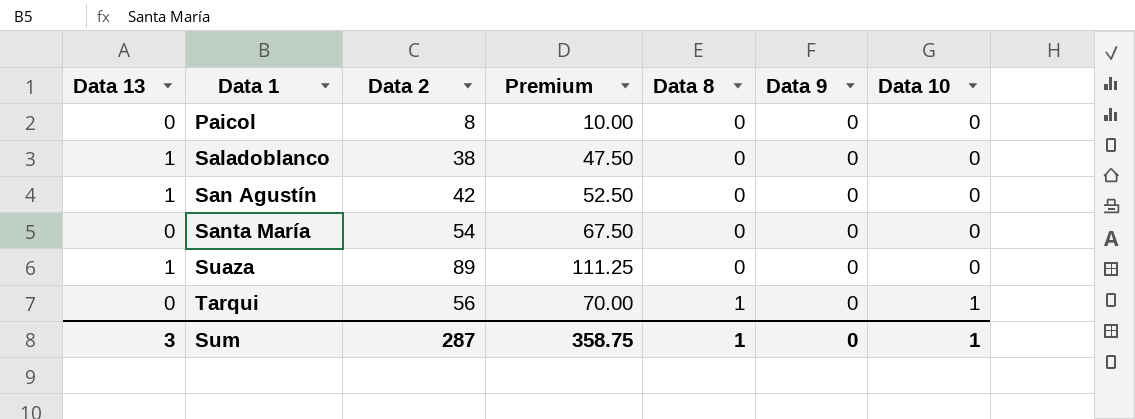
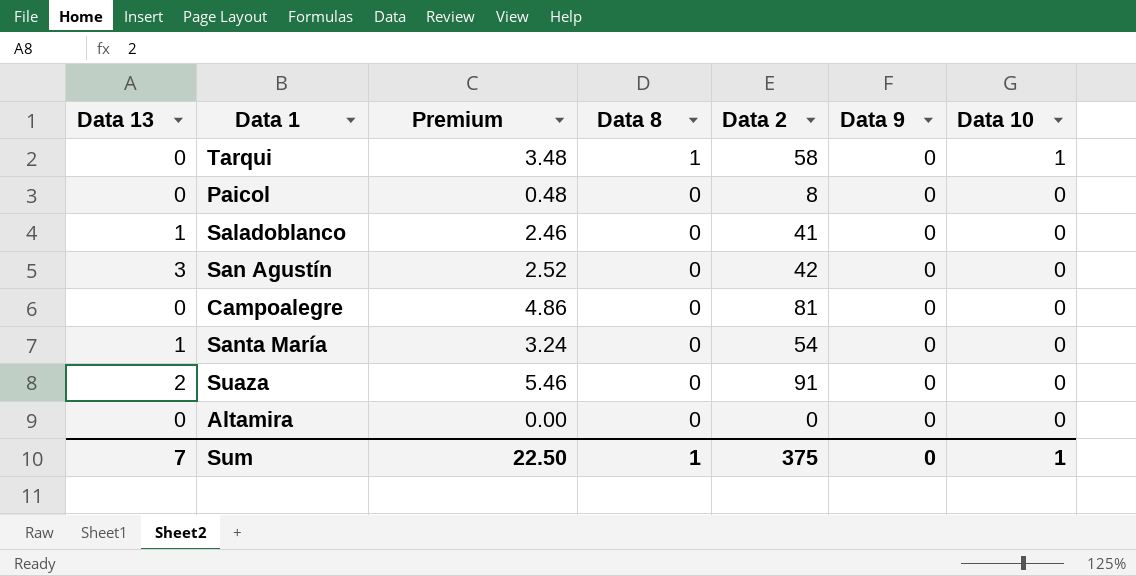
row order: Data 1 ascending -> Data 8 descending
column Premium | formula: [Data 2] * 1.25 -> [Data 2] * 0.06
column Data 2 | position: 3 -> 5
Tarqui | Data 2: 56 -> 58
Saladoblanco | Data 2: 38 -> 41
San Agustín | Data 13: 1 -> 3
row Campoalegre: none -> 0 | 4.86 | 0 | 81 | 0 | 0
Santa María | Data 13: 0 -> 1
Suaza | Data 13: 1 -> 2
Suaza | Data 2: 89 -> 91
row Altamira: none -> 0 | 0.00 | 0 | 0 | 0 | 0
Sum | Data 13: 3 -> 7
Sum | Premium: 358.75 -> 22.50
Sum | Data 2: 287 -> 375

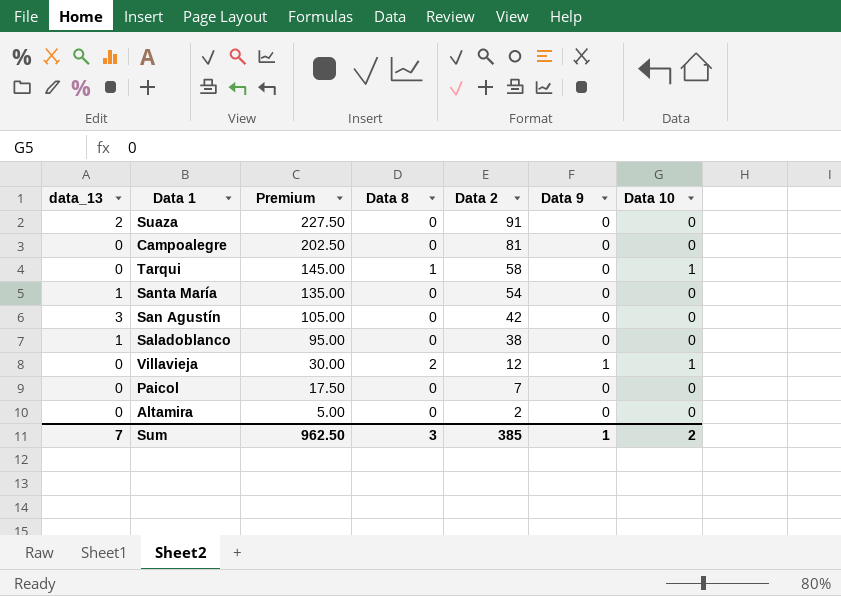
row order: Data 8 descending -> Premium descending
column name: Data 13 -> data_13
column Premium | formula: [Data 2] * 0.06 -> [Data 2] * 2.5
Saladoblanco | Data 2: 41 -> 38
row Villavieja: none -> 0 | 30.00 | 2 | 12 | 1 | 1
Paicol | Data 2: 8 -> 7
Altamira | Data 2: 0 -> 2
Sum | Premium: 22.50 -> 962.50
Sum | Data 8: 1 -> 3
Sum | Data 2: 375 -> 385
Sum | Data 9: 0 -> 1
Sum | Data 10: 1 -> 2

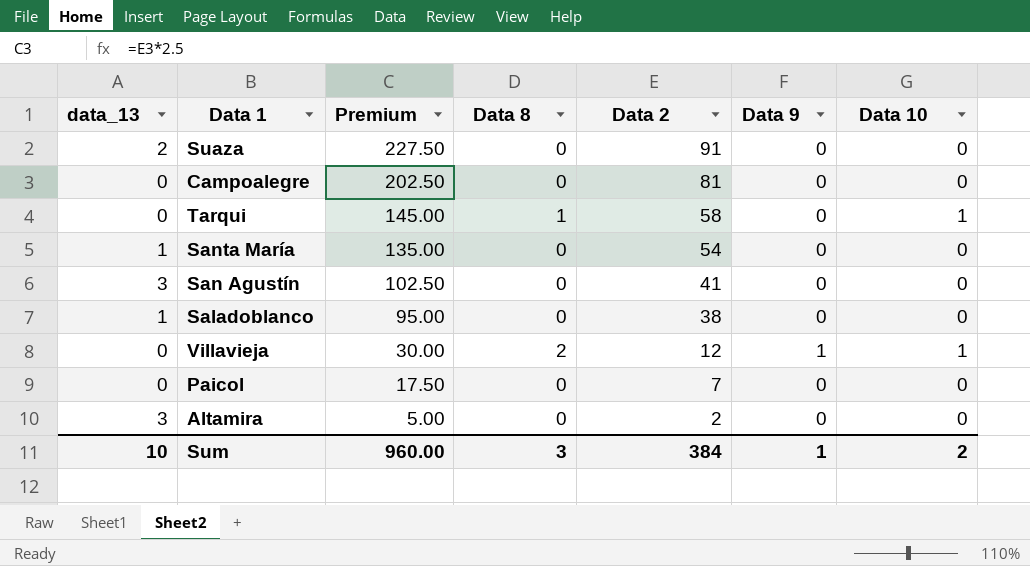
San Agustín | Premium: 105.00 -> 102.50
San Agustín | Data 2: 42 -> 41
Altamira | data_13: 0 -> 3
Sum | data_13: 7 -> 10
Sum | Premium: 962.50 -> 960.00
Sum | Data 2: 385 -> 384

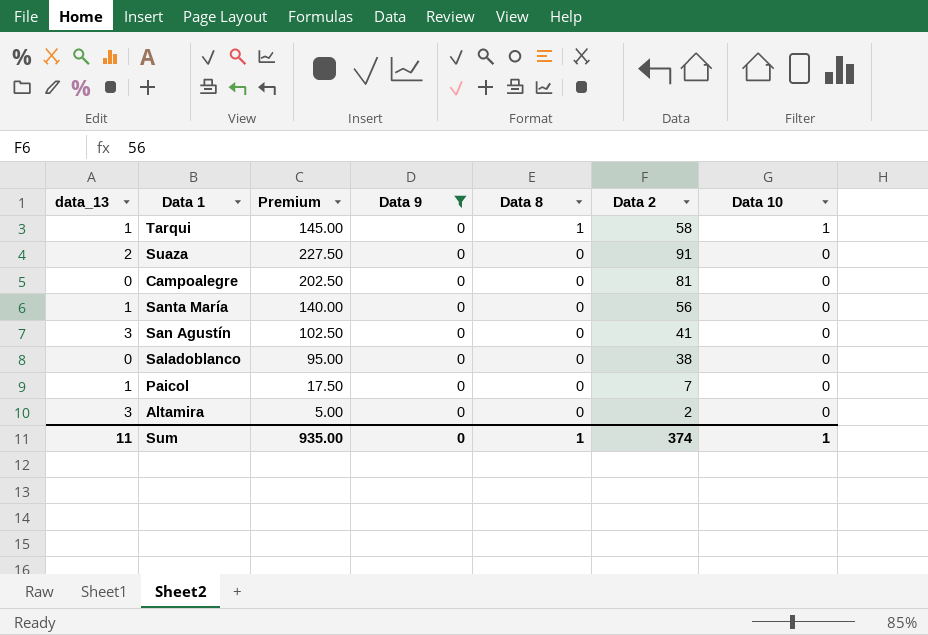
filter: none -> Data 9 = 0
row order: Premium descending -> Data 8 descending
column Data 9 | position: 6 -> 4
Tarqui | data_13: 0 -> 1
Santa María | Premium: 135.00 -> 140.00
Santa María | Data 2: 54 -> 56
Saladoblanco | data_13: 1 -> 0
Paicol | data_13: 0 -> 1
Sum | data_13: 10 -> 11
Sum | Premium: 960.00 -> 935.00
Sum | Data 9: 1 -> 0
Sum | Data 8: 3 -> 1
Sum | Data 2: 384 -> 374
Sum | Data 10: 2 -> 1

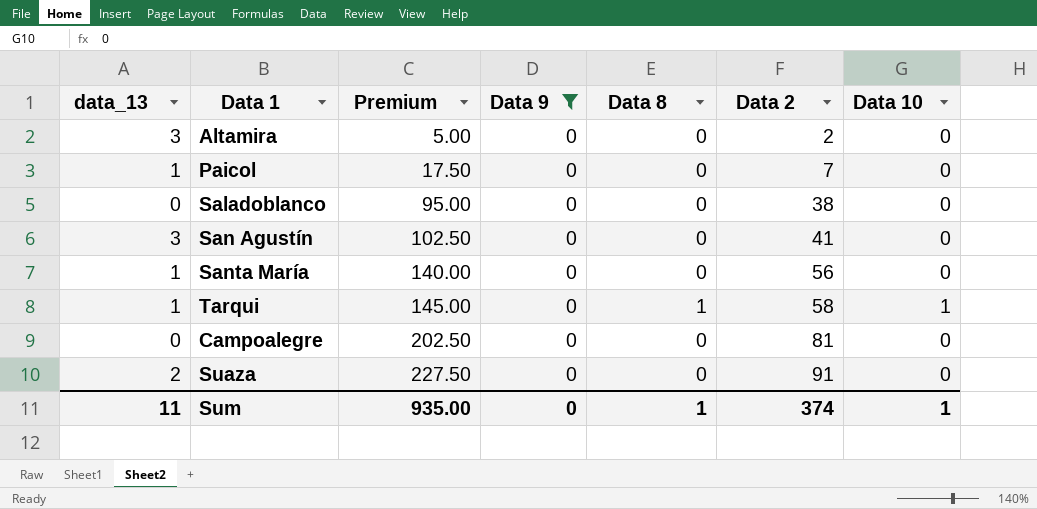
row order: Data 8 descending -> Premium ascending

